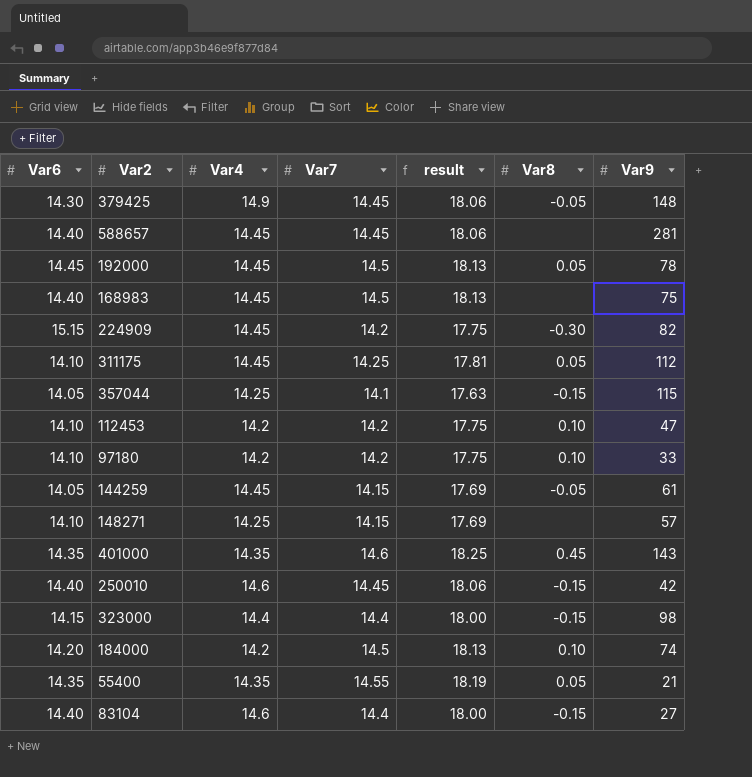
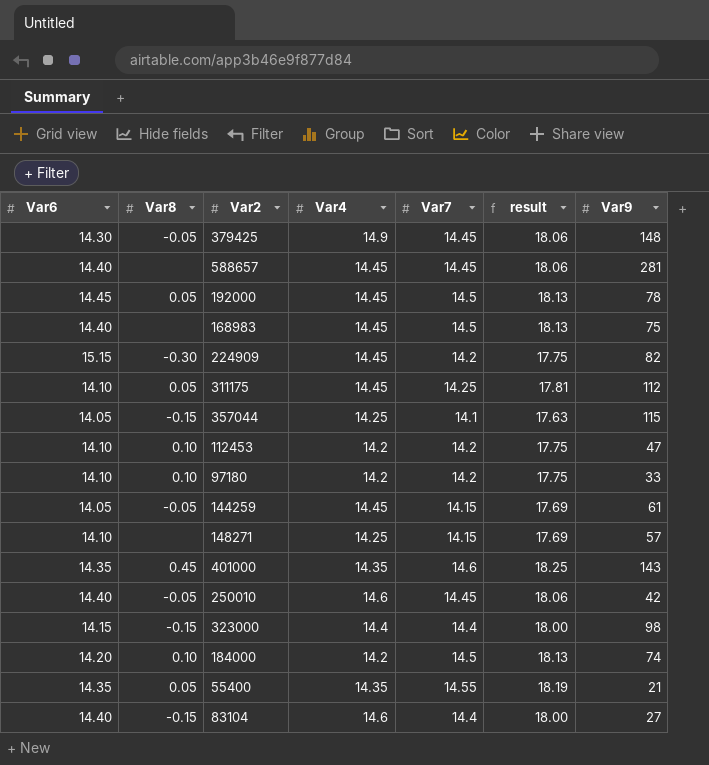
column Var8 | position: 6 -> 2
250010 | Var8: -0.15 -> -0.05

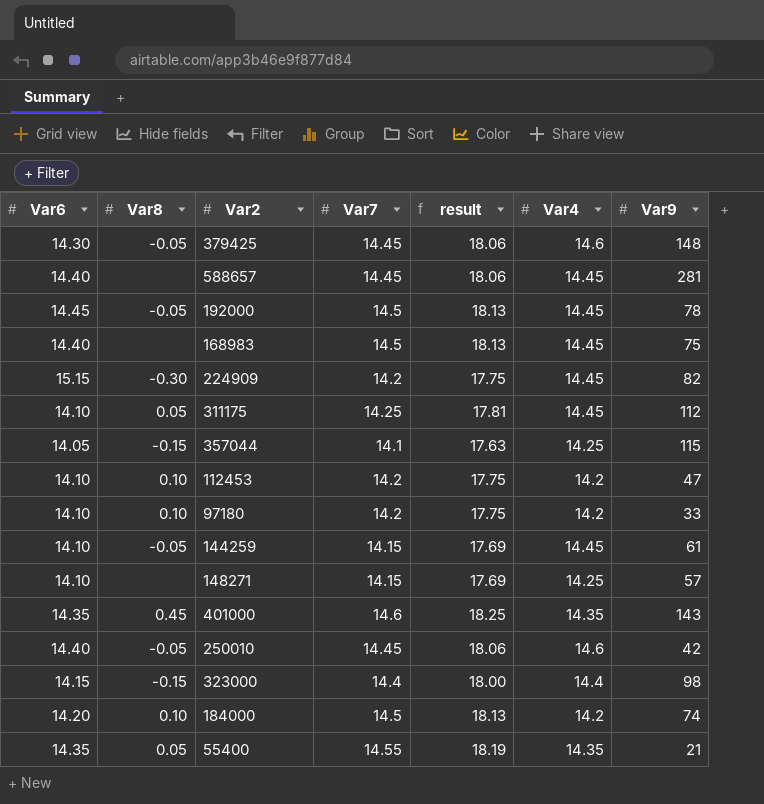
column Var4 | position: 4 -> 6
row 83104: 14.40 | -0.15 | 14.6 | 14.4 | 18.00 | 27 -> none
379425 | Var4: 14.9 -> 14.6
192000 | Var8: 0.05 -> -0.05
144259 | Var6: 14.05 -> 14.10

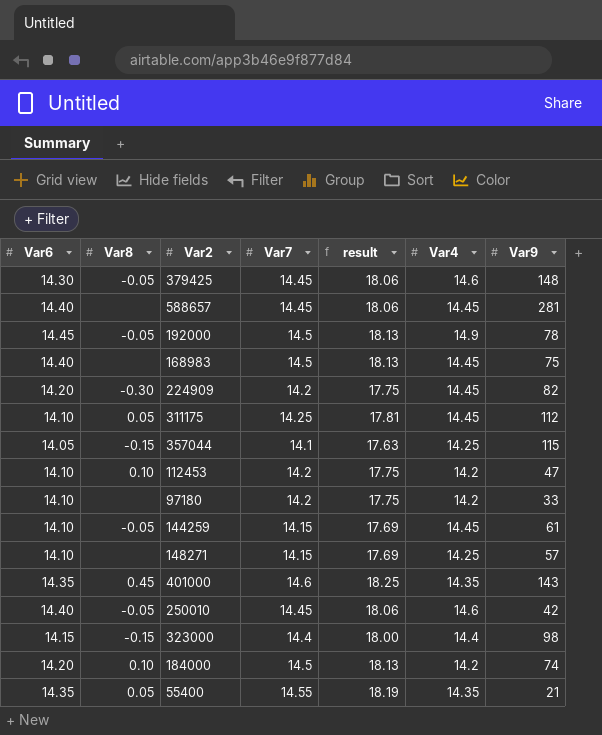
192000 | Var4: 14.45 -> 14.9
224909 | Var6: 15.15 -> 14.20
97180 | Var8: 0.10 -> none

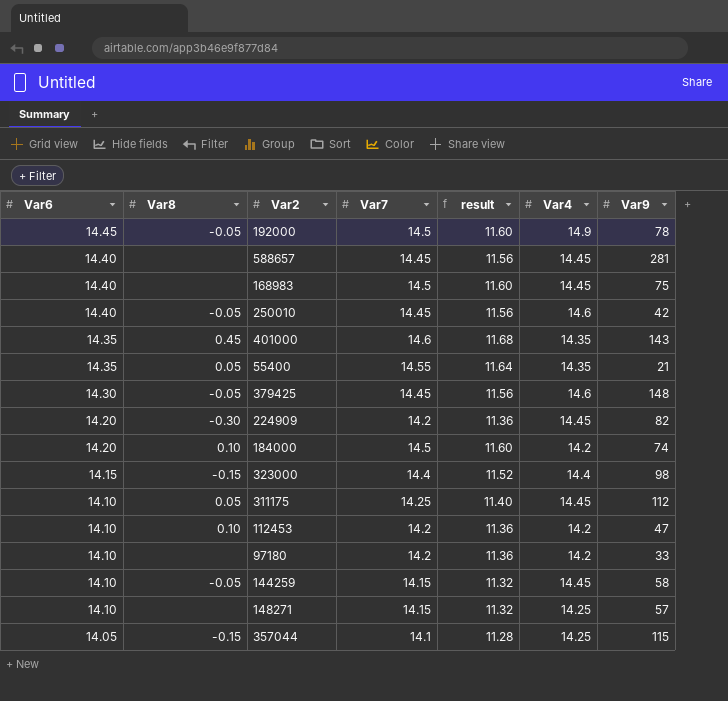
row order: none -> Var6 descending
column result | formula: [Var7] * 1.25 -> [Var7] * 0.8
144259 | Var9: 61 -> 58

